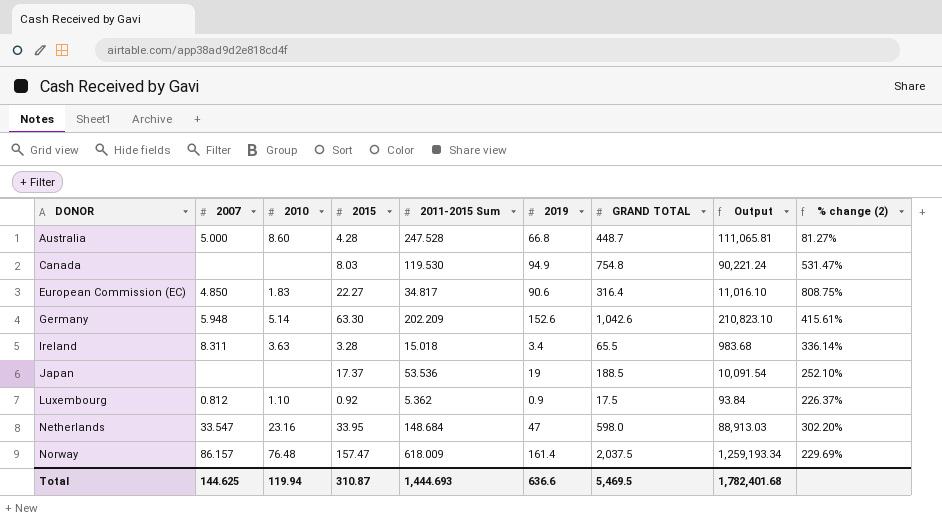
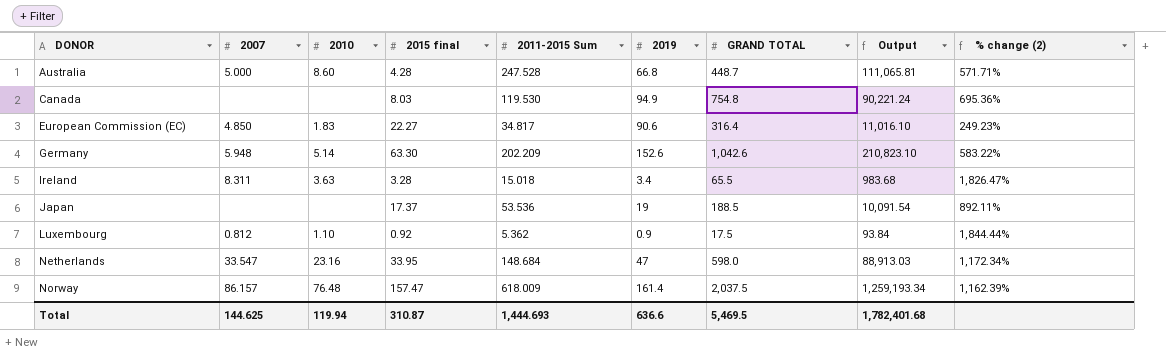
column name: 2015 -> 2015 final
column % change (2) | formula: ([GRAND TOTAL] - [2011-2015 Sum]) / [2011-2015 Sum] -> ([GRAND TOTAL] - [2019]) / [2019]

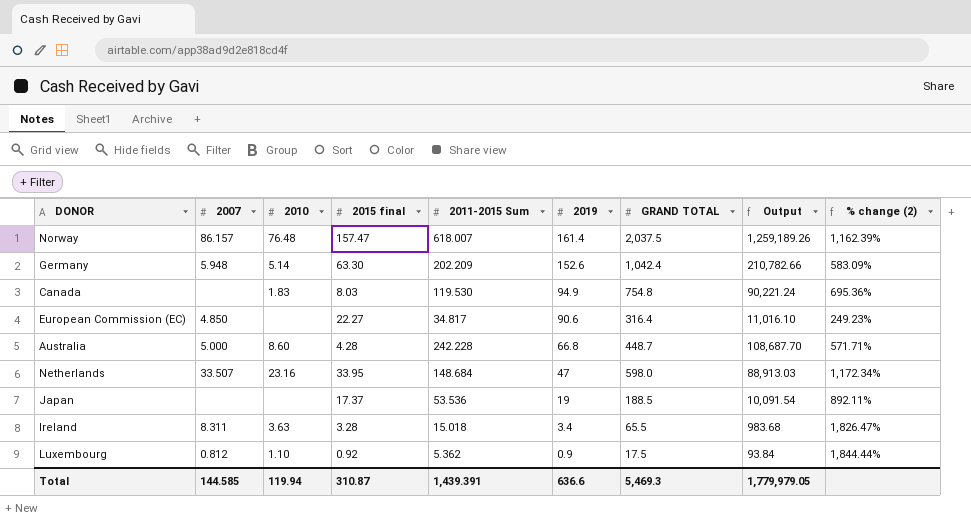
row order: DONOR ascending -> 2019 descending
Norway | 2011-2015 Sum: 618.009 -> 618.007
Norway | Output: 1,259,193.34 -> 1,259,189.26
Germany | GRAND TOTAL: 1,042.6 -> 1,042.4
Germany | Output: 210,823.10 -> 210,782.66
Germany | % change (2): 583.22% -> 583.09%
Canada | 2010: none -> 1.83
European Commission (EC) | 2010: 1.83 -> none
Australia | 2011-2015 Sum: 247.528 -> 242.228
Australia | Output: 111,065.81 -> 108,687.70
Netherlands | 2007: 33.547 -> 33.507
Total | 2007: 144.625 -> 144.585
Total | 2011-2015 Sum: 1,444.693 -> 1,439.391
Total | GRAND TOTAL: 5,469.5 -> 5,469.3
Total | Output: 1,782,401.68 -> 1,779,979.05

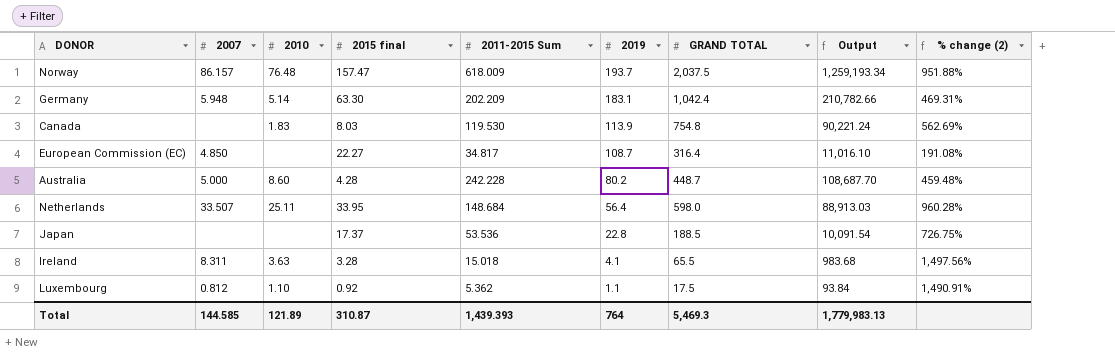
Norway | 2011-2015 Sum: 618.007 -> 618.009
Norway | 2019: 161.4 -> 193.7
Norway | Output: 1,259,189.26 -> 1,259,193.34
Norway | % change (2): 1,162.39% -> 951.88%
Germany | 2019: 152.6 -> 183.1
Germany | % change (2): 583.09% -> 469.31%
Canada | 2019: 94.9 -> 113.9
Canada | % change (2): 695.36% -> 562.69%
European Commission (EC) | 2019: 90.6 -> 108.7
European Commission (EC) | % change (2): 249.23% -> 191.08%
Australia | 2019: 66.8 -> 80.2
Australia | % change (2): 571.71% -> 459.48%
Netherlands | 2010: 23.16 -> 25.11
Netherlands | 2019: 47 -> 56.4
Netherlands | % change (2): 1,172.34% -> 960.28%
Japan | 2019: 19 -> 22.8
Japan | % change (2): 892.11% -> 726.75%
Ireland | 2019: 3.4 -> 4.1
Ireland | % change (2): 1,826.47% -> 1,497.56%
Luxembourg | 2019: 0.9 -> 1.1
Luxembourg | % change (2): 1,844.44% -> 1,490.91%
Total | 2010: 119.94 -> 121.89
Total | 2011-2015 Sum: 1,439.391 -> 1,439.393
Total | 2019: 636.6 -> 764
Total | Output: 1,779,979.05 -> 1,779,983.13

